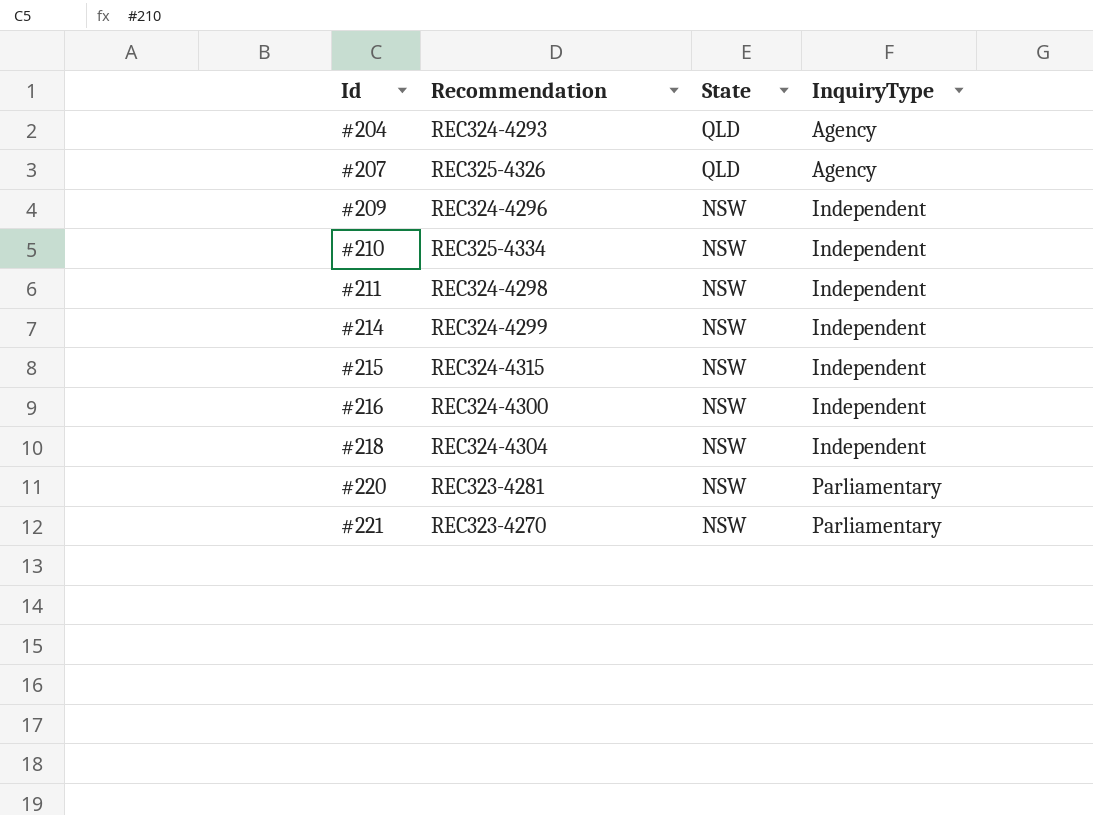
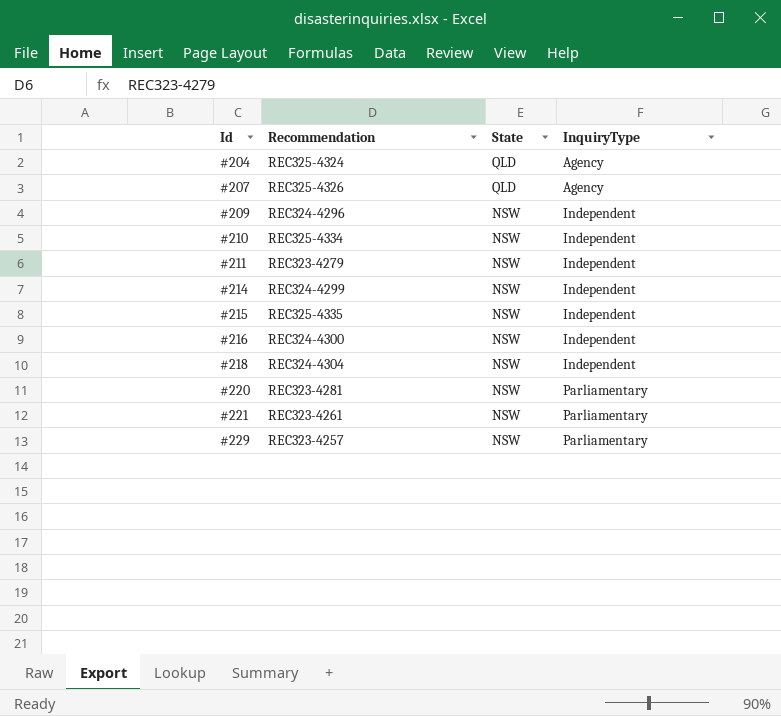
#204 | Recommendation: REC324-4293 -> REC325-4324
#211 | Recommendation: REC324-4298 -> REC323-4279
#215 | Recommendation: REC324-4315 -> REC325-4335
#221 | Recommendation: REC323-4270 -> REC323-4261
row #229: none -> REC323-4257 | NSW | Parliamentary

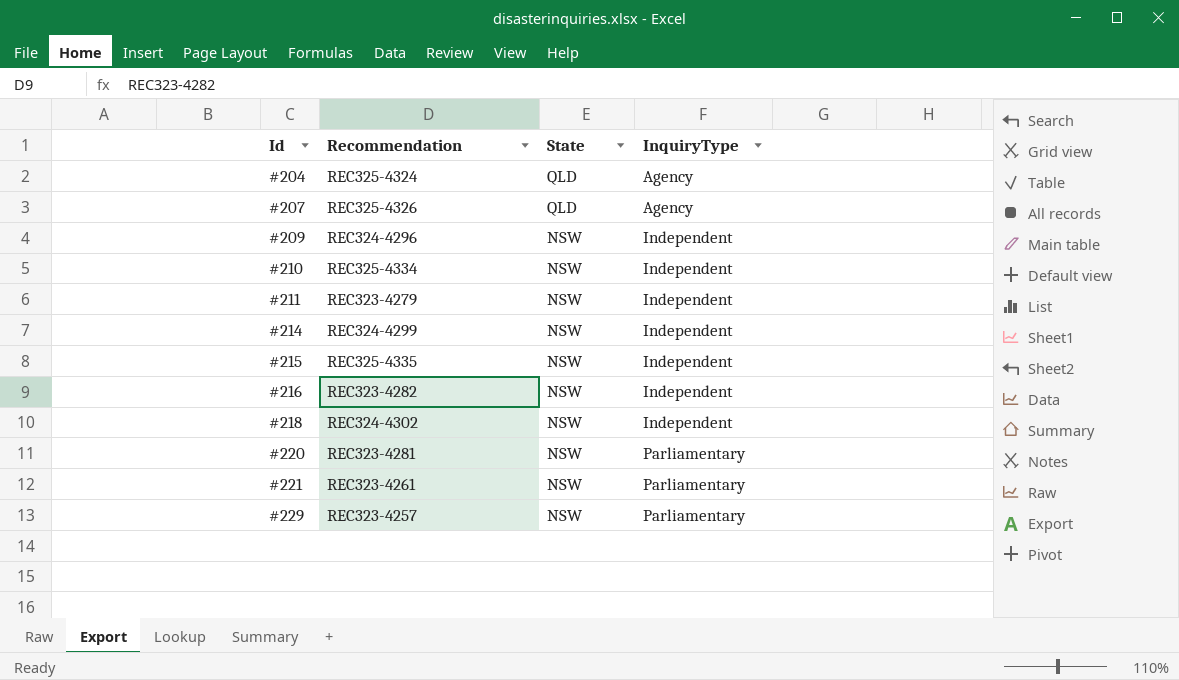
#216 | Recommendation: REC324-4300 -> REC323-4282
#218 | Recommendation: REC324-4304 -> REC324-4302

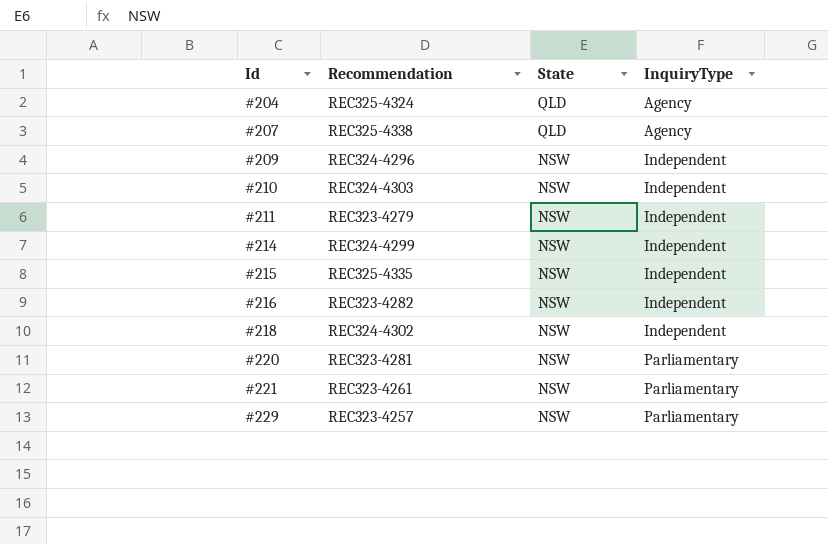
#207 | Recommendation: REC325-4326 -> REC325-4338
#210 | Recommendation: REC325-4334 -> REC324-4303

